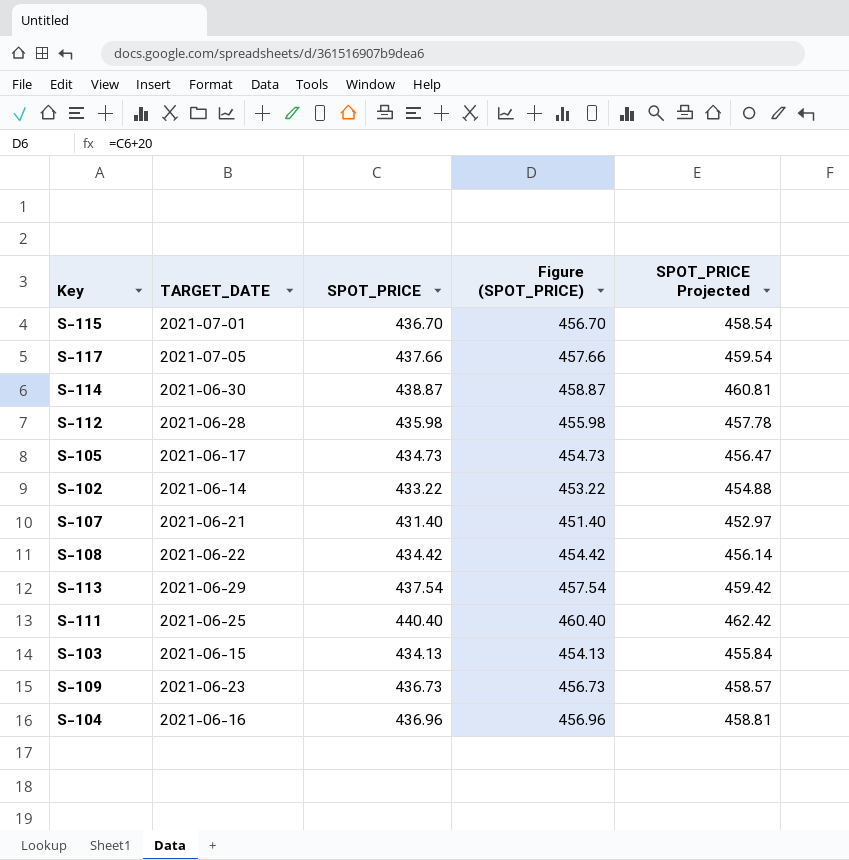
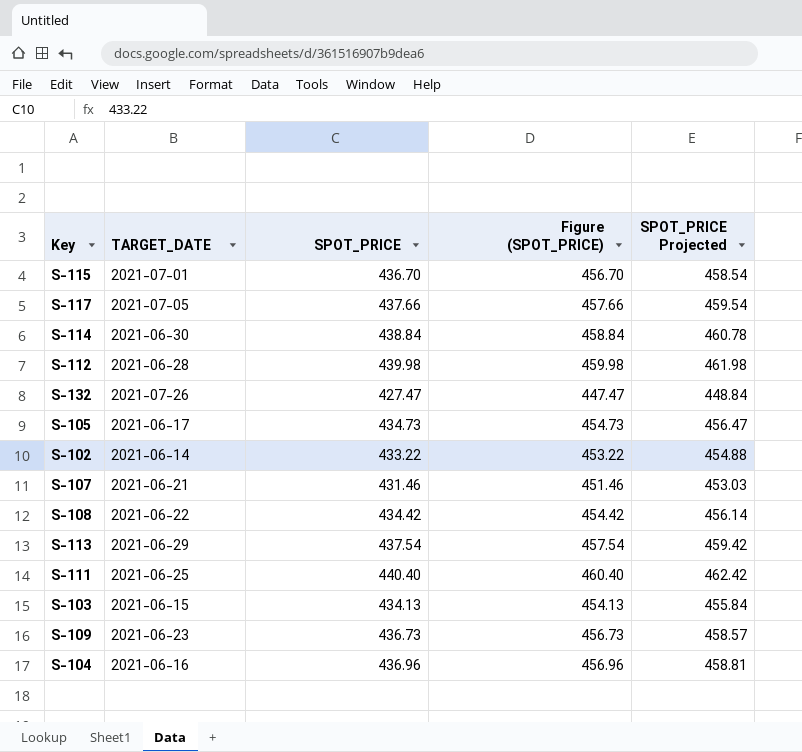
S-114 | SPOT_PRICE: 438.87 -> 438.84
S-114 | Figure (SPOT_PRICE): 458.87 -> 458.84
S-114 | SPOT_PRICE Projected: 460.81 -> 460.78
S-112 | SPOT_PRICE: 435.98 -> 439.98
S-112 | Figure (SPOT_PRICE): 455.98 -> 459.98
S-112 | SPOT_PRICE Projected: 457.78 -> 461.98
row S-132: none -> 2021-07-26 | 427.47 | 447.47 | 448.84
S-107 | SPOT_PRICE: 431.40 -> 431.46
S-107 | Figure (SPOT_PRICE): 451.40 -> 451.46
S-107 | SPOT_PRICE Projected: 452.97 -> 453.03

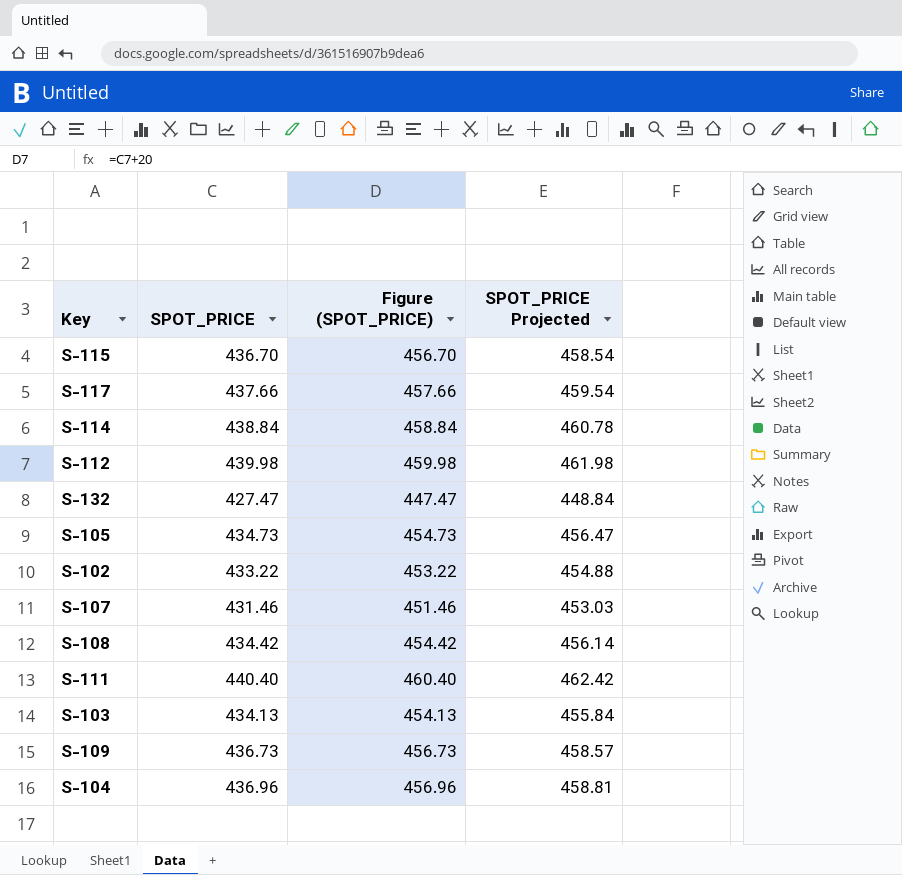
column TARGET_DATE | position: 2 -> none
row S-113: 2021-06-29 | 437.54 | 457.54 | 459.42 -> none

